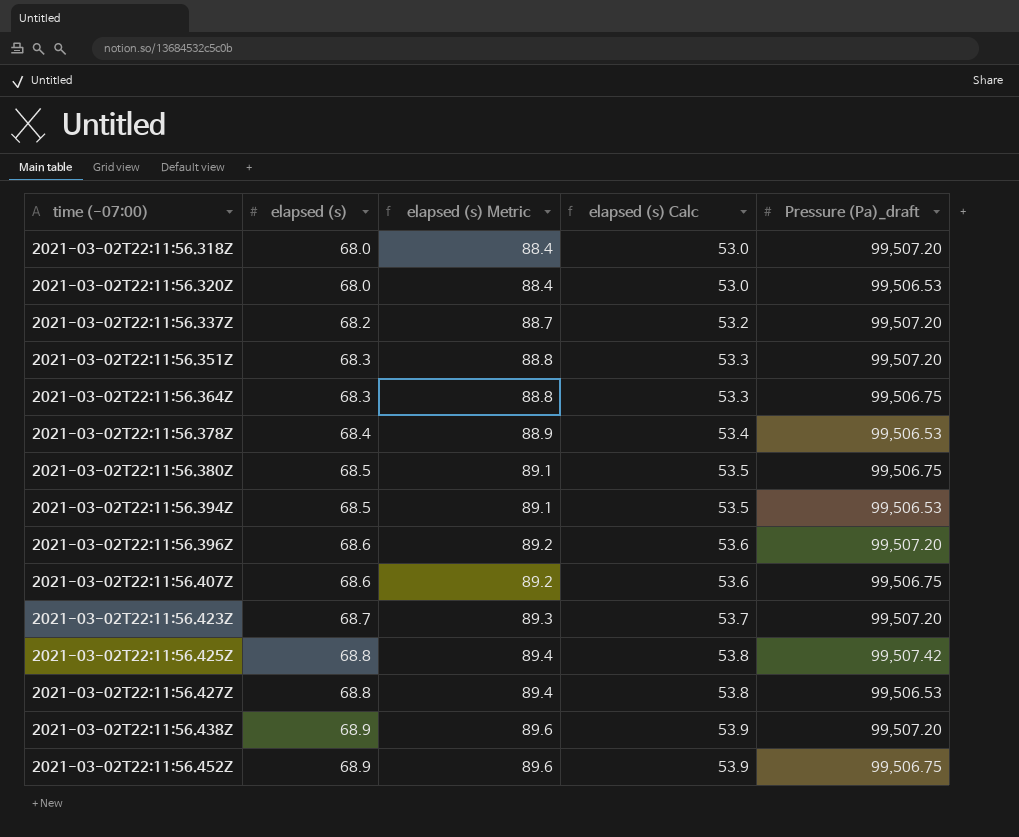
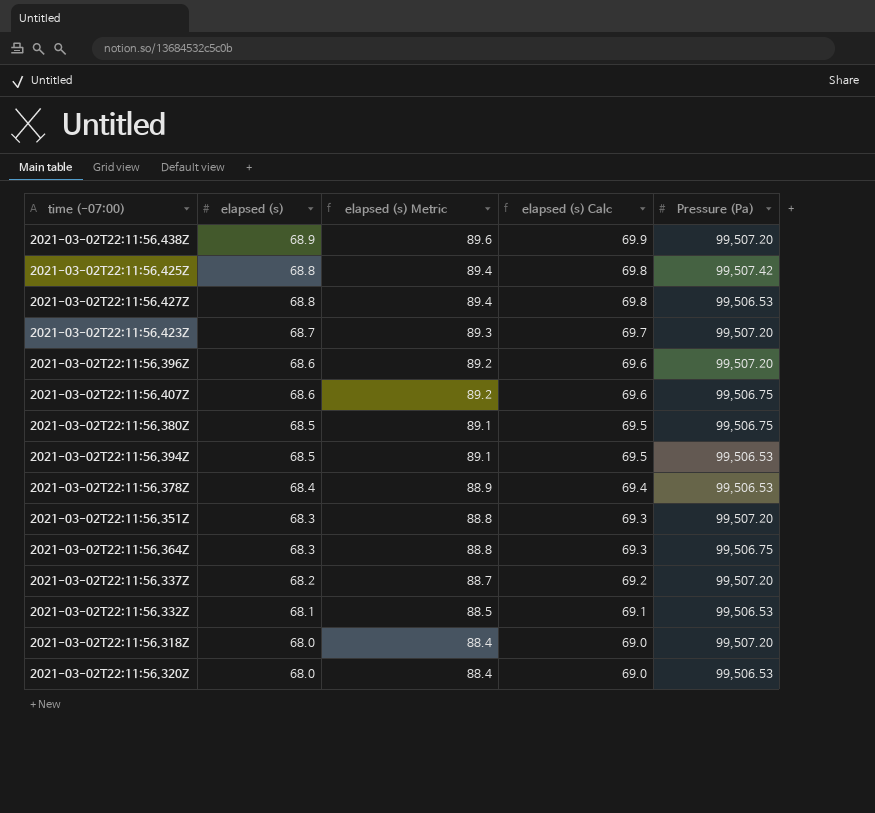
row order: time (-07:00) ascending -> elapsed (s) descending
column elapsed (s) Calc | formula: [elapsed (s)] - 15 -> [elapsed (s)] + 1
column name: Pressure (Pa)_draft -> Pressure (Pa)
row 2021-03-02T22:11:56.452Z: 68.9 | 89.6 | 53.9 | 99,506.75 -> none
row 2021-03-02T22:11:56.332Z: none -> 68.1 | 88.5 | 69.1 | 99,506.53

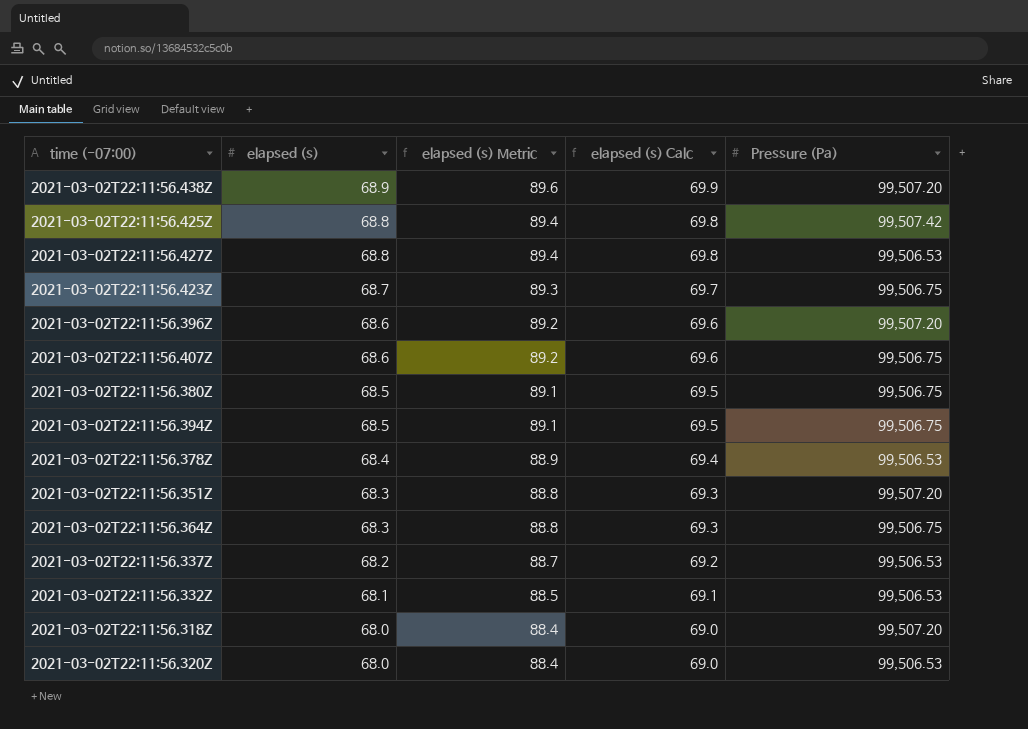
2021-03-02T22:11:56.423Z | Pressure (Pa): 99,507.20 -> 99,506.75
2021-03-02T22:11:56.394Z | Pressure (Pa): 99,506.53 -> 99,506.75
2021-03-02T22:11:56.337Z | Pressure (Pa): 99,507.20 -> 99,506.53

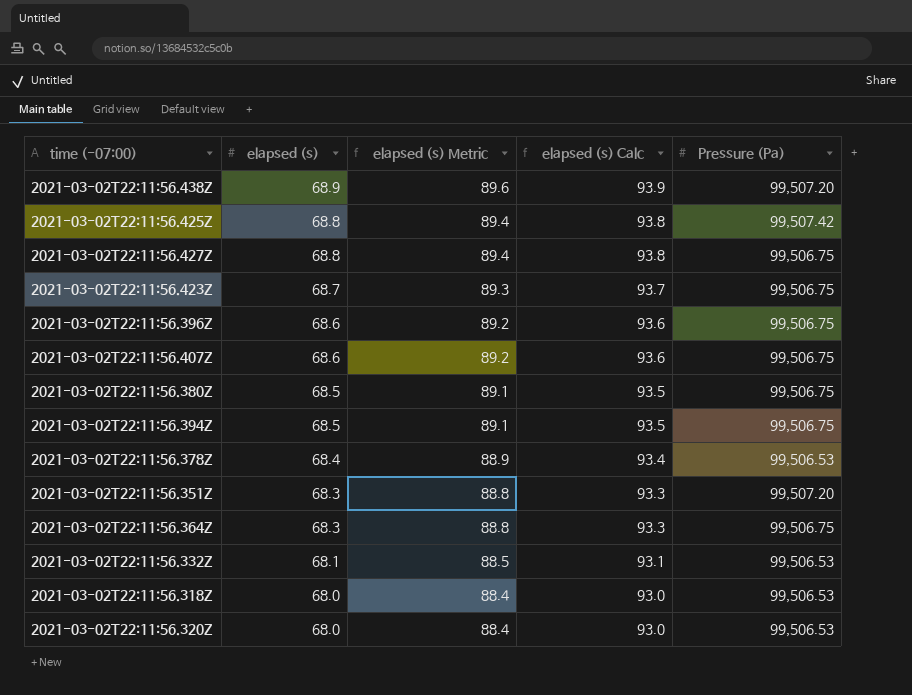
column elapsed (s) Calc | formula: [elapsed (s)] + 1 -> [elapsed (s)] + 25
row 2021-03-02T22:11:56.337Z: 68.2 | 88.7 | 69.2 | 99,506.53 -> none
2021-03-02T22:11:56.427Z | Pressure (Pa): 99,506.53 -> 99,506.75
2021-03-02T22:11:56.396Z | Pressure (Pa): 99,507.20 -> 99,506.75
2021-03-02T22:11:56.318Z | Pressure (Pa): 99,507.20 -> 99,506.53

